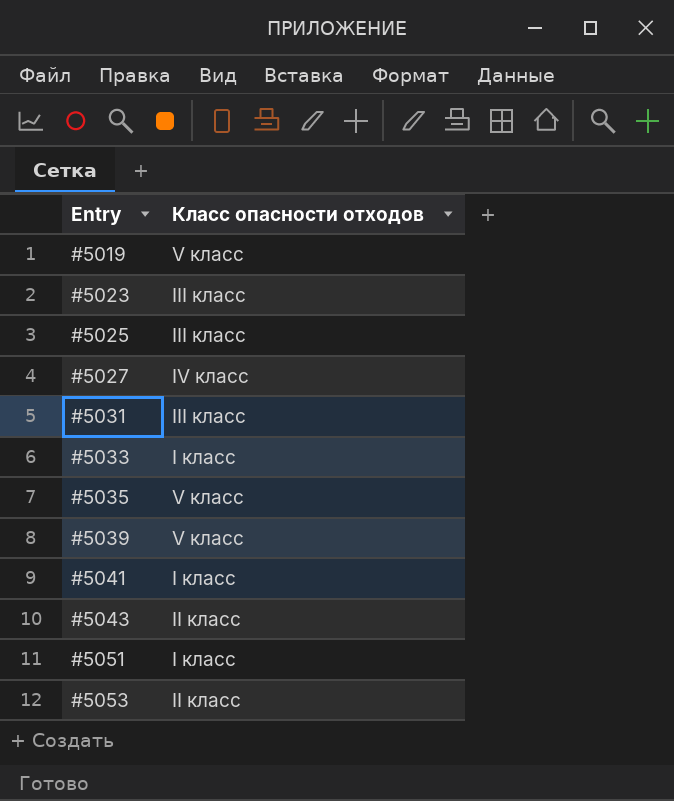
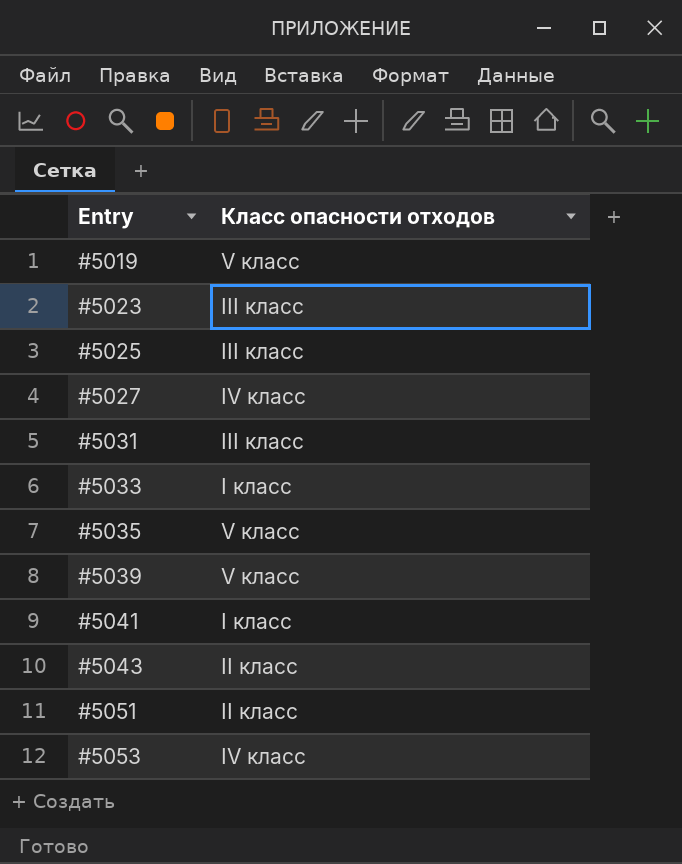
#5051 | Класс опасности отходов: I класс -> II класс
#5053 | Класс опасности отходов: II класс -> IV класс

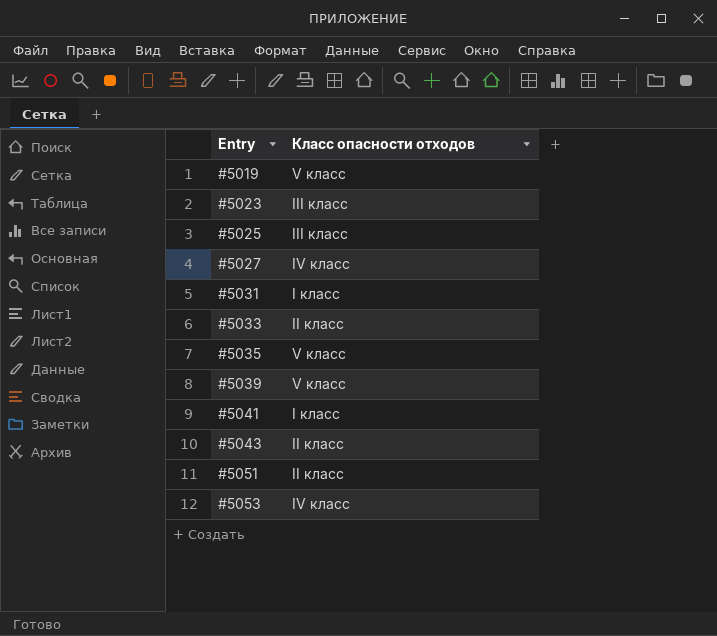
#5031 | Класс опасности отходов: III класс -> I класс
#5033 | Класс опасности отходов: I класс -> II класс

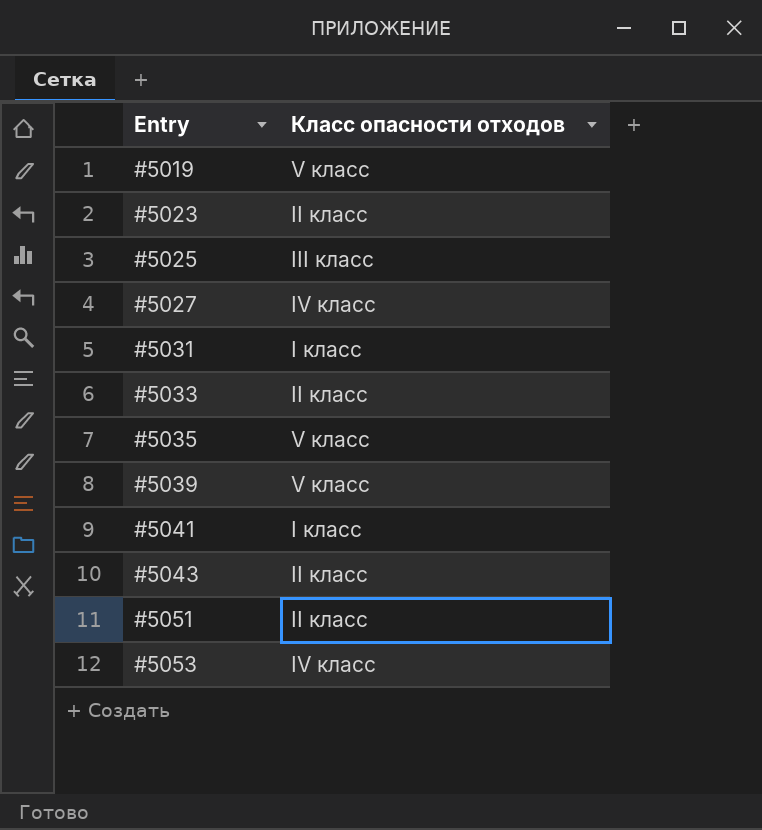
#5023 | Класс опасности отходов: III класс -> II класс

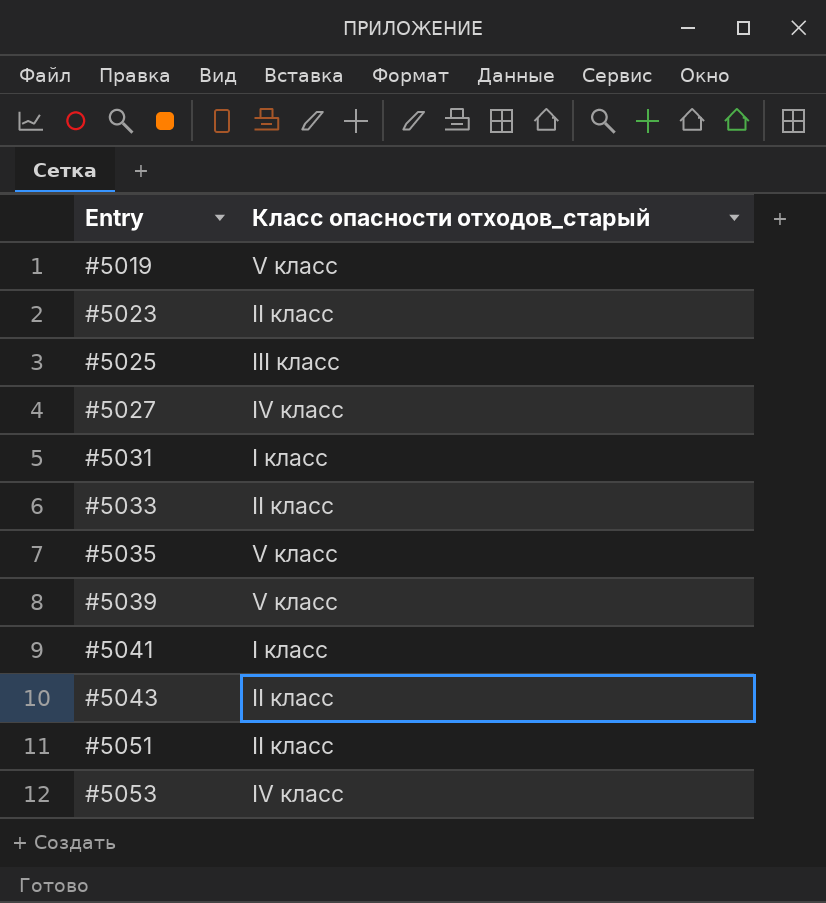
column name: Класс опасности отходов -> Класс опасности отходов_старый

